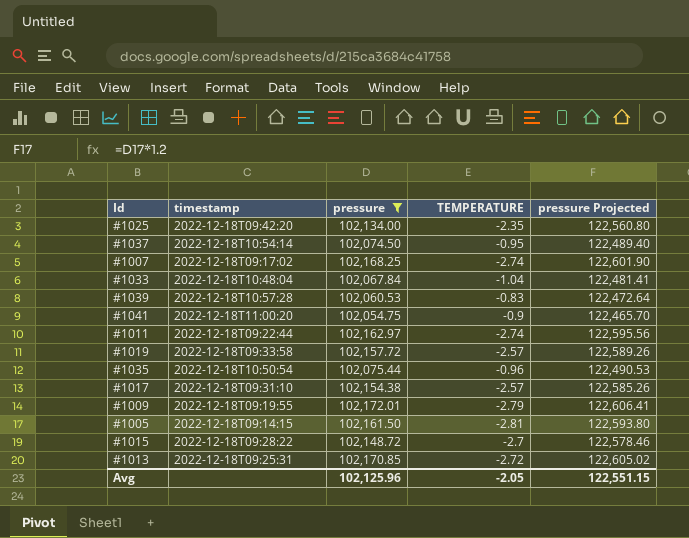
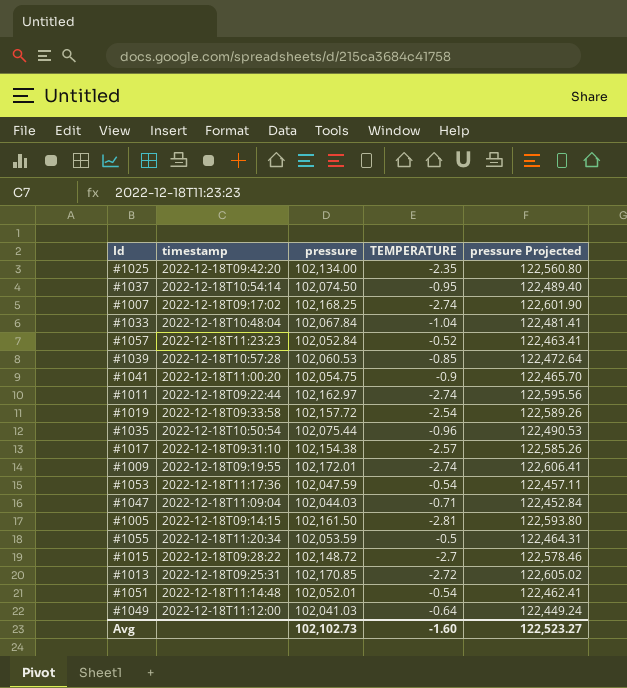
filter: pressure >= 102,054.75 -> none
#1039 | TEMPERATURE: -0.83 -> -0.85
#1019 | TEMPERATURE: -2.57 -> -2.54
#1009 | TEMPERATURE: -2.79 -> -2.74
Avg | pressure: 102,125.96 -> 102,102.73
Avg | TEMPERATURE: -2.05 -> -1.60
Avg | pressure Projected: 122,551.15 -> 122,523.27

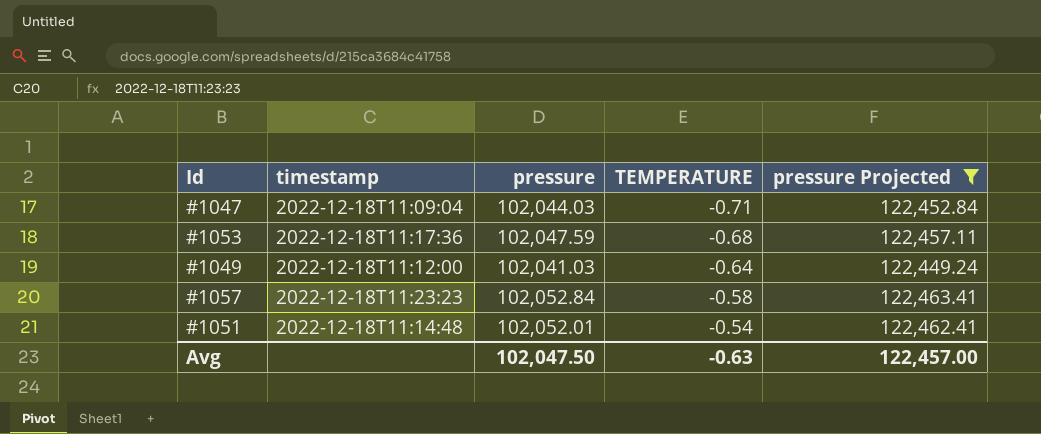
filter: none -> pressure Projected <= 122,463.41
row order: none -> TEMPERATURE ascending
#1053 | TEMPERATURE: -0.54 -> -0.68
#1057 | TEMPERATURE: -0.52 -> -0.58
Avg | pressure: 102,102.73 -> 102,047.50
Avg | TEMPERATURE: -1.60 -> -0.63
Avg | pressure Projected: 122,523.27 -> 122,457.00

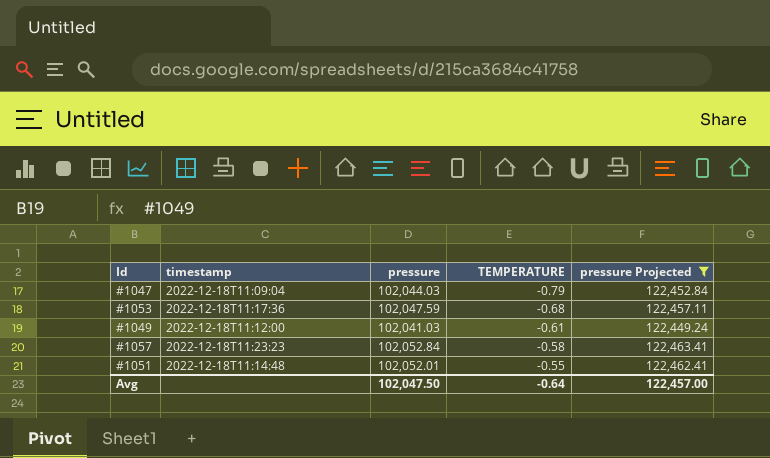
#1047 | TEMPERATURE: -0.71 -> -0.79
#1049 | TEMPERATURE: -0.64 -> -0.61
#1051 | TEMPERATURE: -0.54 -> -0.55
Avg | TEMPERATURE: -0.63 -> -0.64

